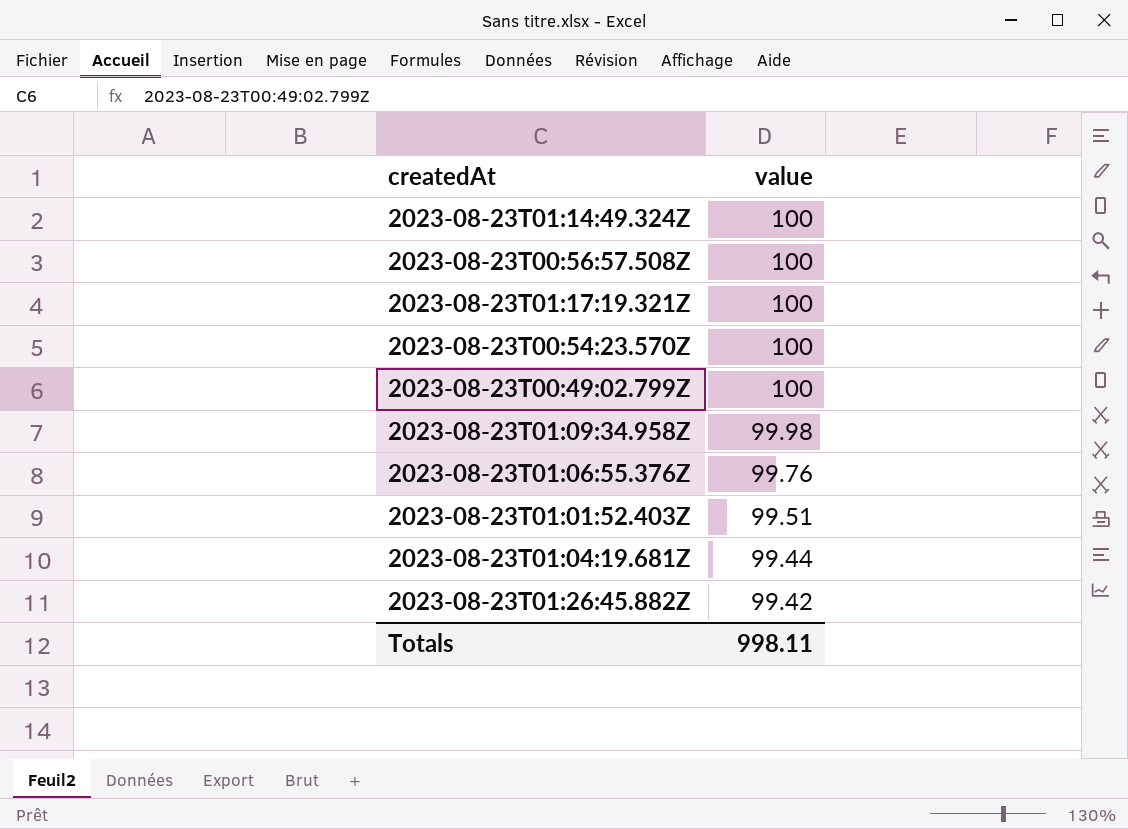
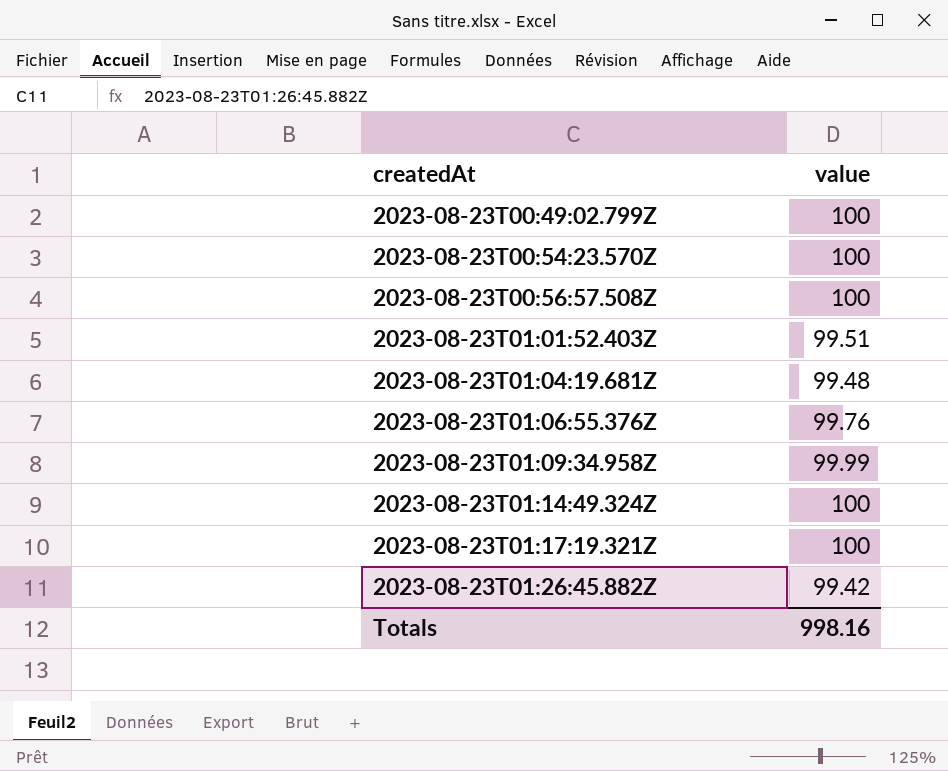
row order: value descending -> createdAt ascending
2023-08-23T01:04:19.681Z | value: 99.44 -> 99.48
2023-08-23T01:09:34.958Z | value: 99.98 -> 99.99
Totals | value: 998.11 -> 998.16

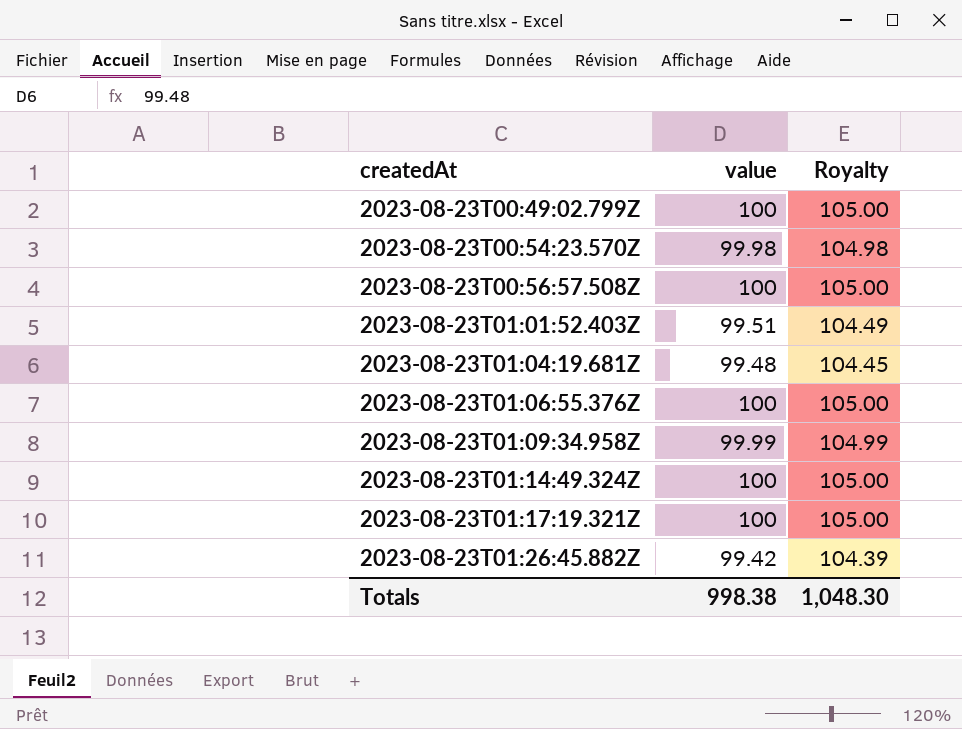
column Royalty | formula: none -> [value] * 1.05
2023-08-23T00:54:23.570Z | value: 100 -> 99.98
2023-08-23T01:06:55.376Z | value: 99.76 -> 100
Totals | value: 998.16 -> 998.38

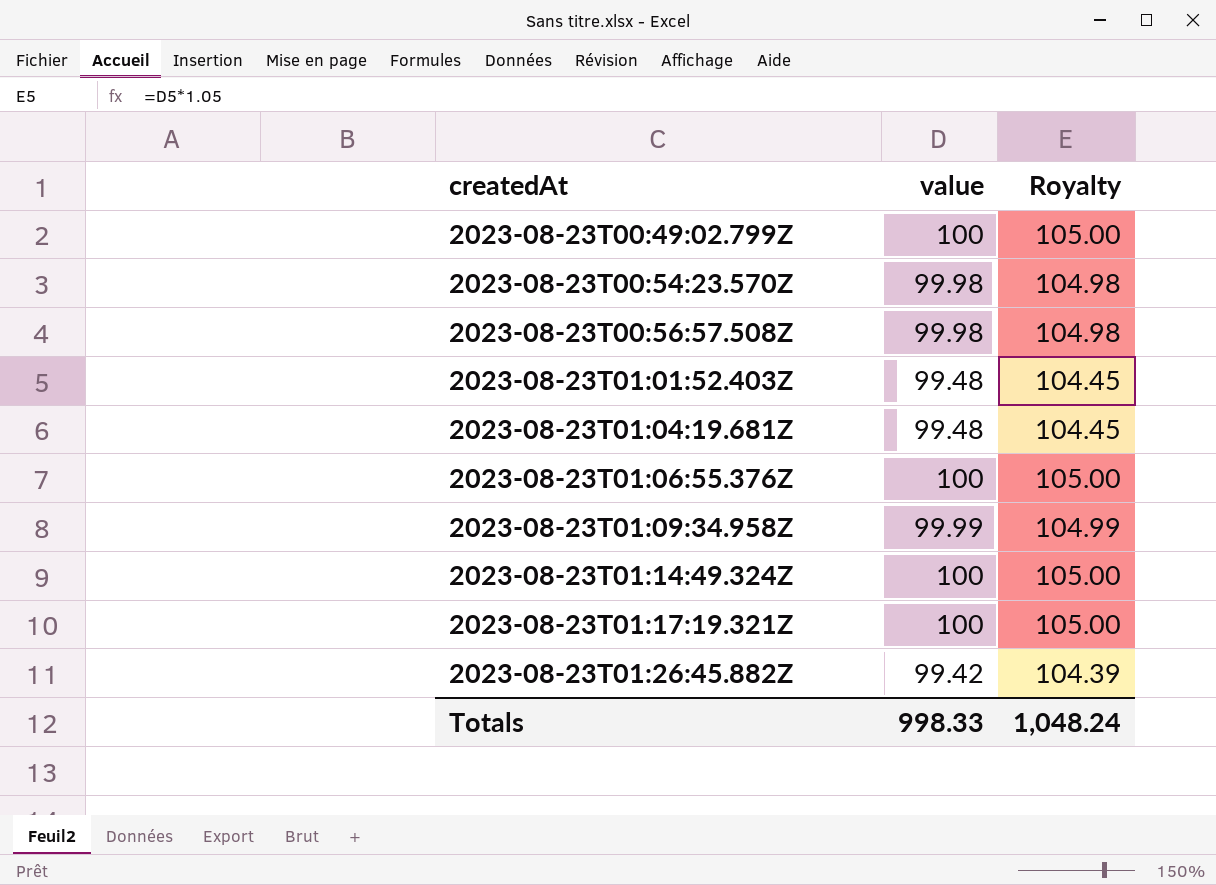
2023-08-23T00:56:57.508Z | value: 100 -> 99.98
2023-08-23T00:56:57.508Z | Royalty: 105.00 -> 104.98
2023-08-23T01:01:52.403Z | value: 99.51 -> 99.48
2023-08-23T01:01:52.403Z | Royalty: 104.49 -> 104.45
Totals | value: 998.38 -> 998.33
Totals | Royalty: 1,048.30 -> 1,048.24

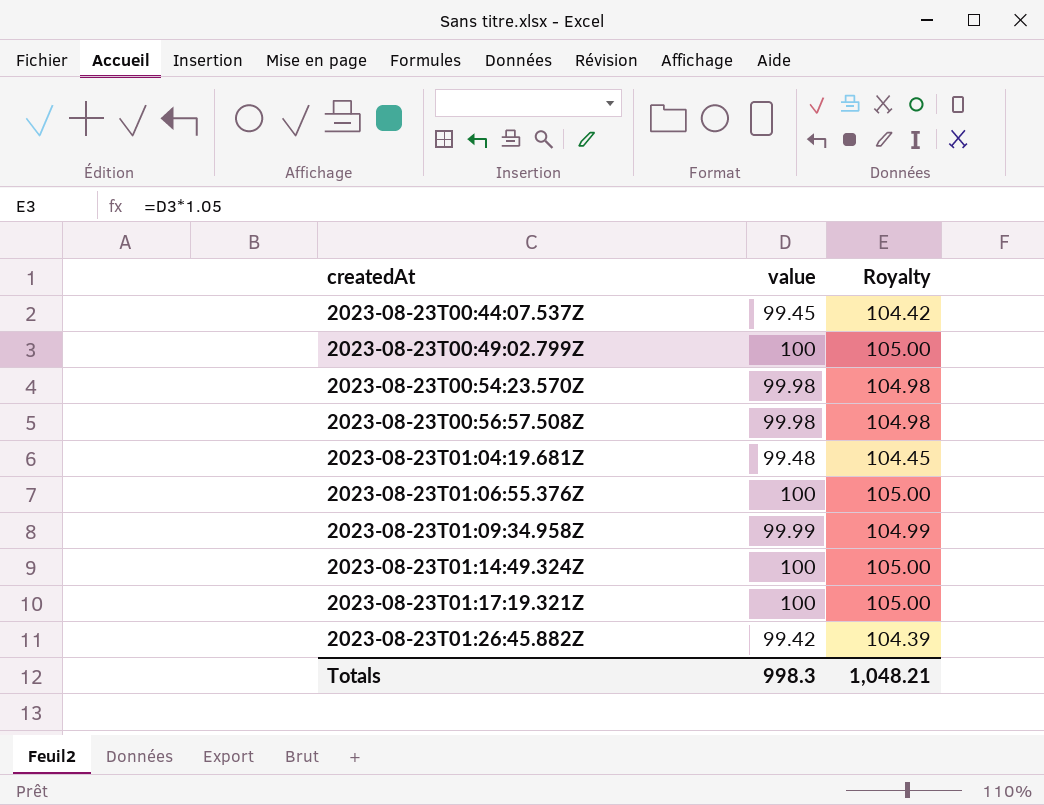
row 2023-08-23T01:01:52.403Z: 99.48 | 104.45 -> none
row 2023-08-23T00:44:07.537Z: none -> 99.45 | 104.42
Totals | value: 998.33 -> 998.3
Totals | Royalty: 1,048.24 -> 1,048.21

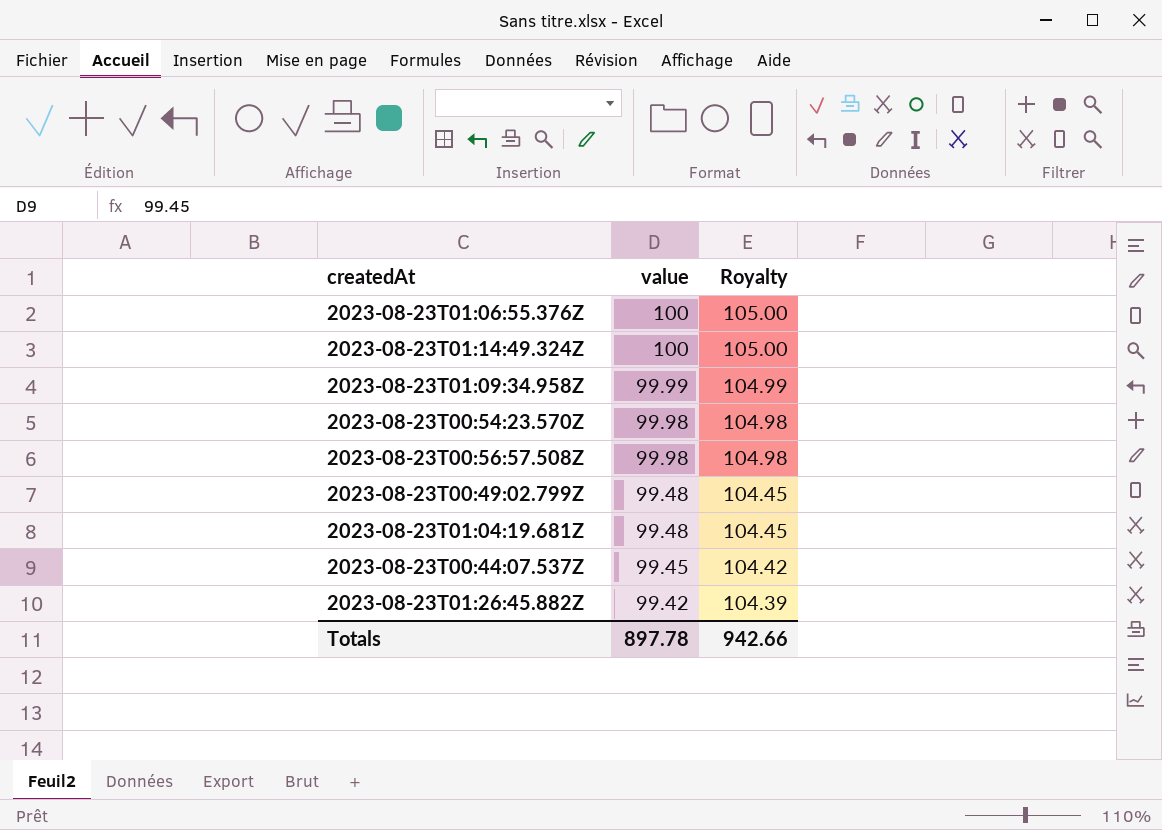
row order: createdAt ascending -> value descending
row 2023-08-23T01:17:19.321Z: 100 | 105.00 -> none
2023-08-23T00:49:02.799Z | value: 100 -> 99.48
2023-08-23T00:49:02.799Z | Royalty: 105.00 -> 104.45
Totals | value: 998.3 -> 897.78
Totals | Royalty: 1,048.21 -> 942.66

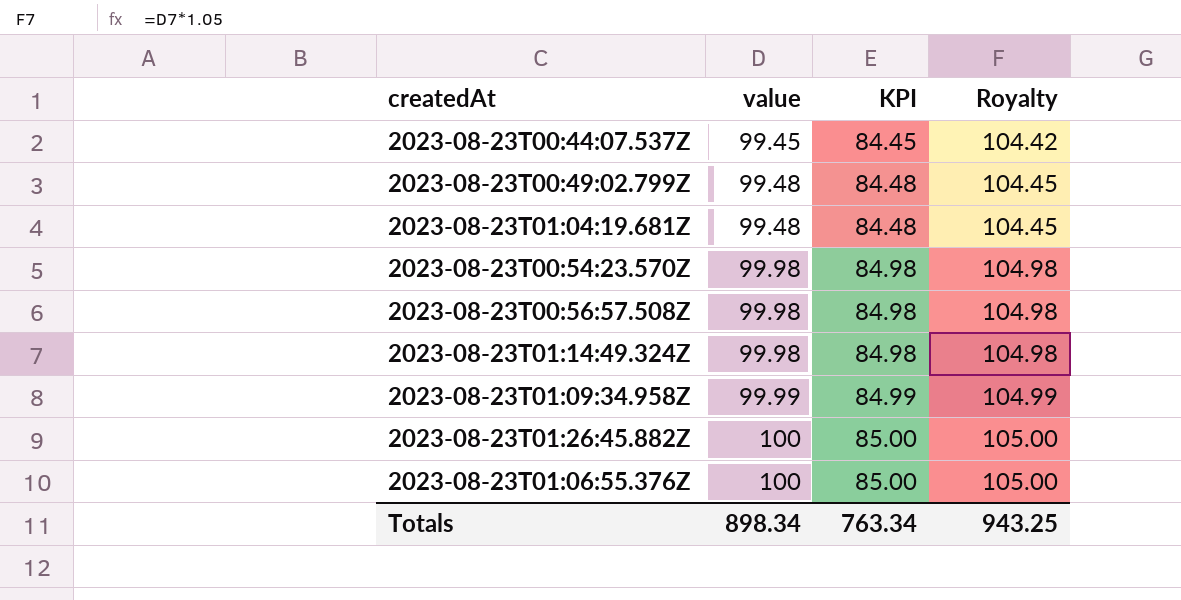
row order: value descending -> value ascending
column KPI | formula: none -> [value] - 15
2023-08-23T01:14:49.324Z | value: 100 -> 99.98
2023-08-23T01:14:49.324Z | Royalty: 105.00 -> 104.98
2023-08-23T01:26:45.882Z | value: 99.42 -> 100
2023-08-23T01:26:45.882Z | Royalty: 104.39 -> 105.00
Totals | value: 897.78 -> 898.34
Totals | Royalty: 942.66 -> 943.25

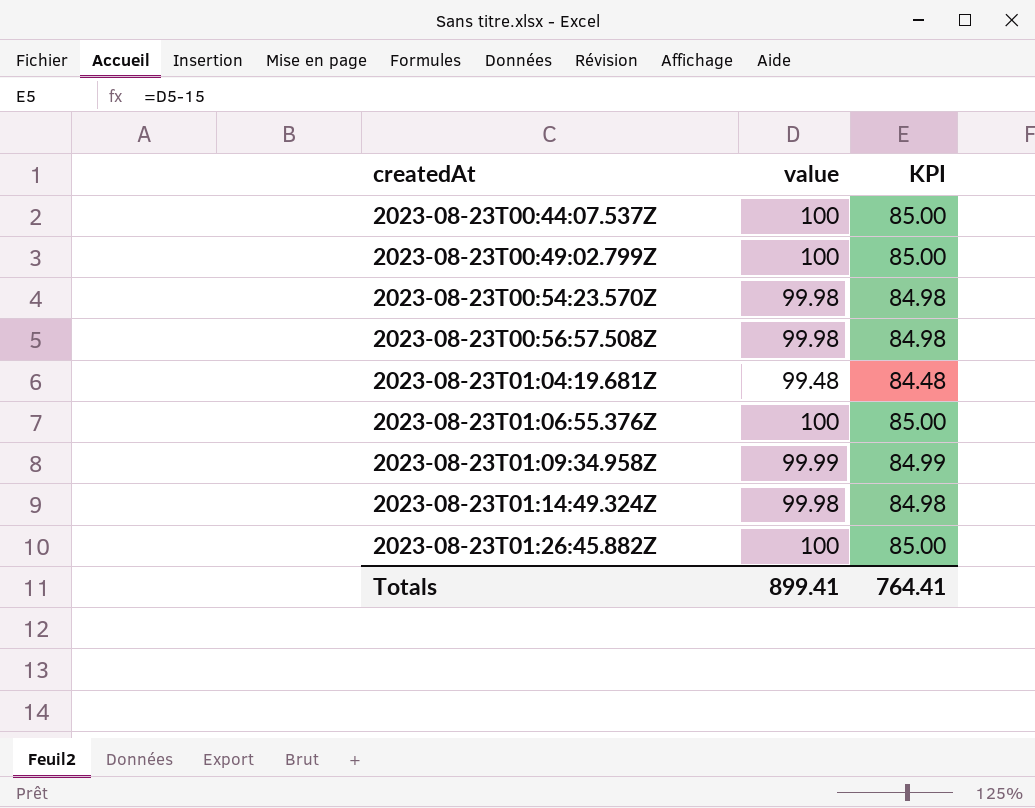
row order: value ascending -> createdAt ascending
column Royalty | formula: [value] * 1.05 -> none
2023-08-23T00:44:07.537Z | value: 99.45 -> 100
2023-08-23T00:44:07.537Z | KPI: 84.45 -> 85.00
2023-08-23T00:49:02.799Z | value: 99.48 -> 100
2023-08-23T00:49:02.799Z | KPI: 84.48 -> 85.00
Totals | value: 898.34 -> 899.41
Totals | KPI: 763.34 -> 764.41

